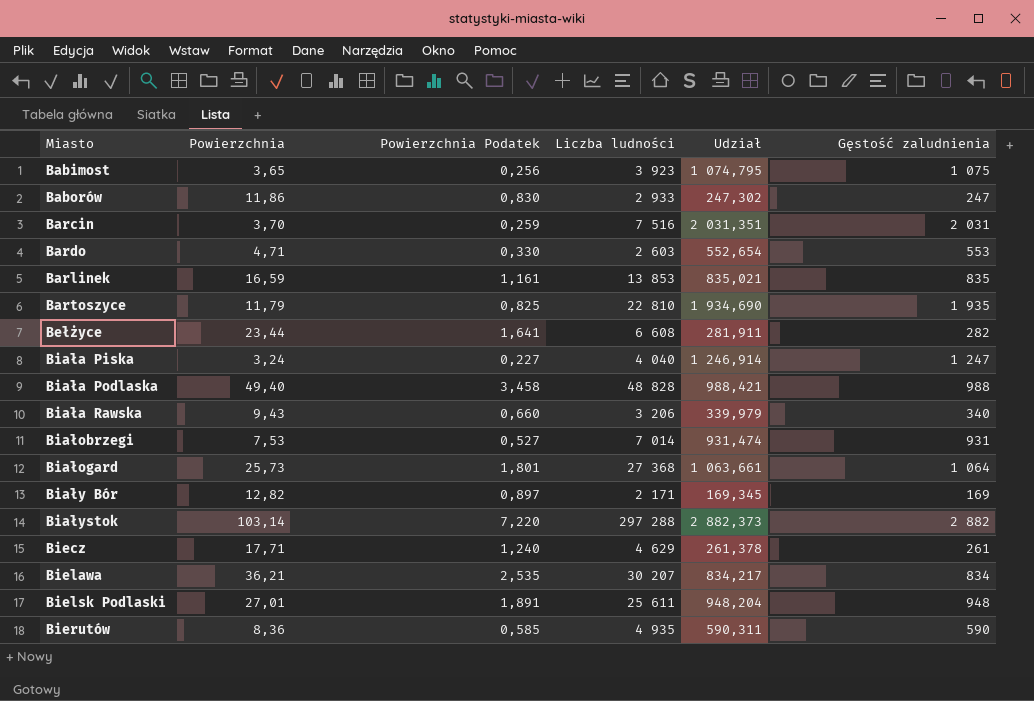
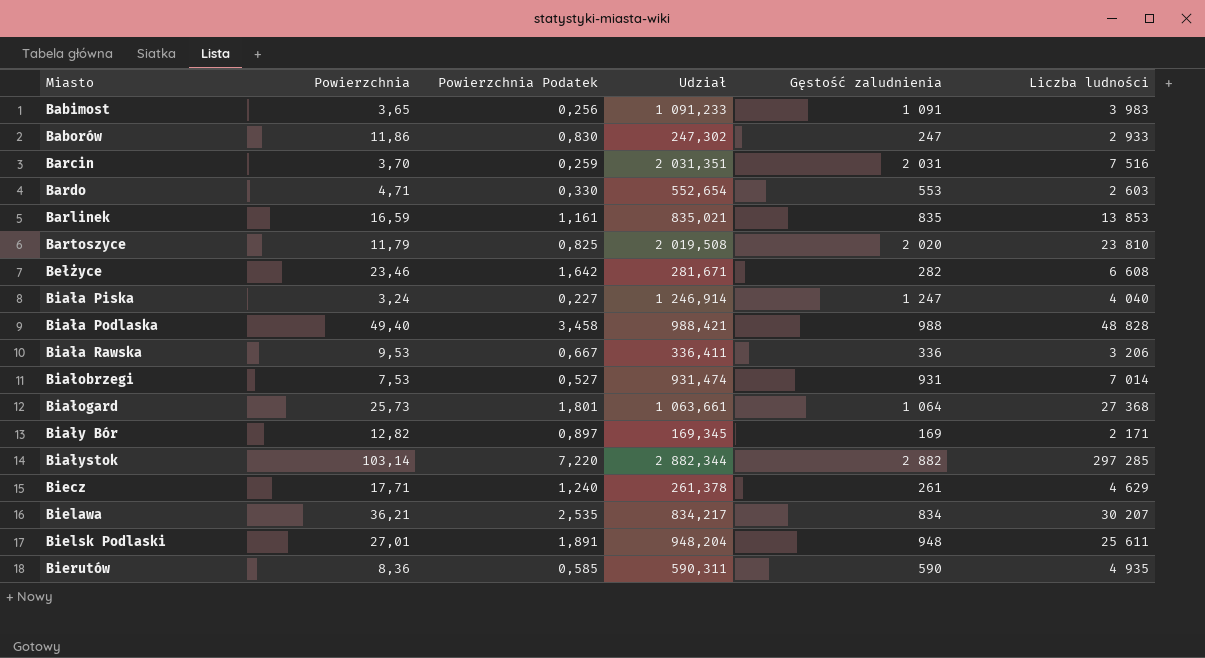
column Liczba ludności | position: 4 -> 6
Babimost | Udział: 1 074,795 -> 1 091,233
Babimost | Gęstość zaludnienia: 1 075 -> 1 091
Babimost | Liczba ludności: 3 923 -> 3 983
Bartoszyce | Udział: 1 934,690 -> 2 019,508
Bartoszyce | Gęstość zaludnienia: 1 935 -> 2 020
Bartoszyce | Liczba ludności: 22 810 -> 23 810
Bełżyce | Powierzchnia: 23,44 -> 23,46
Bełżyce | Powierzchnia Podatek: 1,641 -> 1,642
Bełżyce | Udział: 281,911 -> 281,671
Biała Rawska | Powierzchnia: 9,43 -> 9,53
Biała Rawska | Powierzchnia Podatek: 0,660 -> 0,667
Biała Rawska | Udział: 339,979 -> 336,411
Biała Rawska | Gęstość zaludnienia: 340 -> 336
Białystok | Udział: 2 882,373 -> 2 882,344
Białystok | Liczba ludności: 297 288 -> 297 285

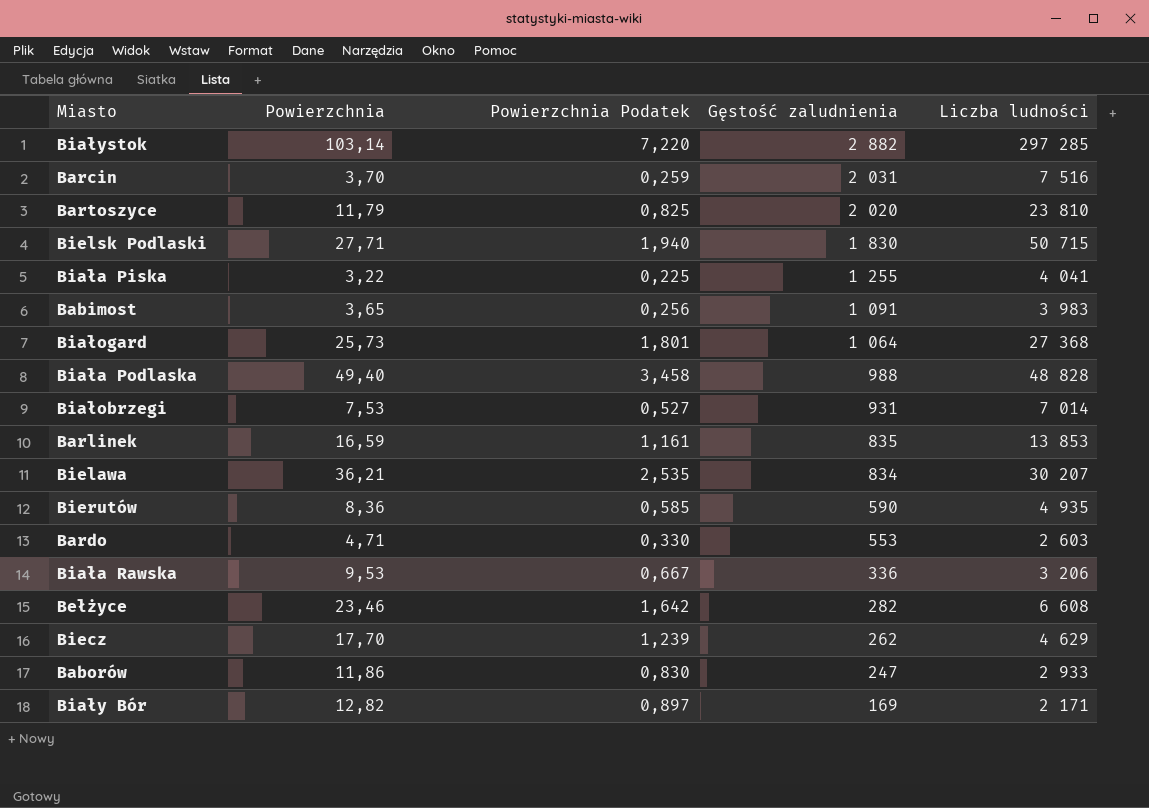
row order: Miasto ascending -> Gęstość zaludnienia descending
column Udział | formula: [Liczba ludności] / [Powierzchnia] -> none
Bielsk Podlaski | Powierzchnia: 27,01 -> 27,71
Bielsk Podlaski | Powierzchnia Podatek: 1,891 -> 1,940
Bielsk Podlaski | Gęstość zaludnienia: 948 -> 1 830
Bielsk Podlaski | Liczba ludności: 25 611 -> 50 715
Biała Piska | Powierzchnia: 3,24 -> 3,22
Biała Piska | Powierzchnia Podatek: 0,227 -> 0,225
Biała Piska | Gęstość zaludnienia: 1 247 -> 1 255
Biała Piska | Liczba ludności: 4 040 -> 4 041
Biecz | Powierzchnia: 17,71 -> 17,70
Biecz | Powierzchnia Podatek: 1,240 -> 1,239
Biecz | Gęstość zaludnienia: 261 -> 262

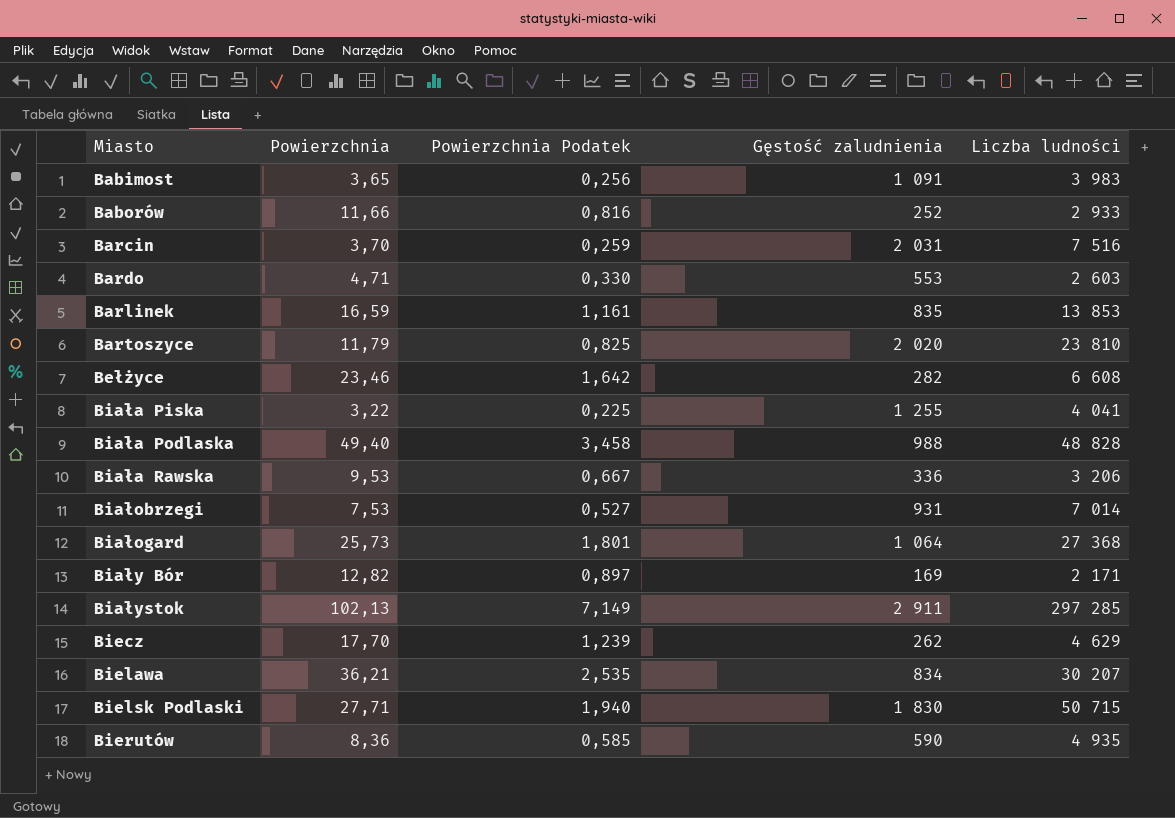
row order: Gęstość zaludnienia descending -> Miasto ascending
Baborów | Powierzchnia: 11,86 -> 11,66
Baborów | Powierzchnia Podatek: 0,830 -> 0,816
Baborów | Gęstość zaludnienia: 247 -> 252
Białystok | Powierzchnia: 103,14 -> 102,13
Białystok | Powierzchnia Podatek: 7,220 -> 7,149
Białystok | Gęstość zaludnienia: 2 882 -> 2 911

